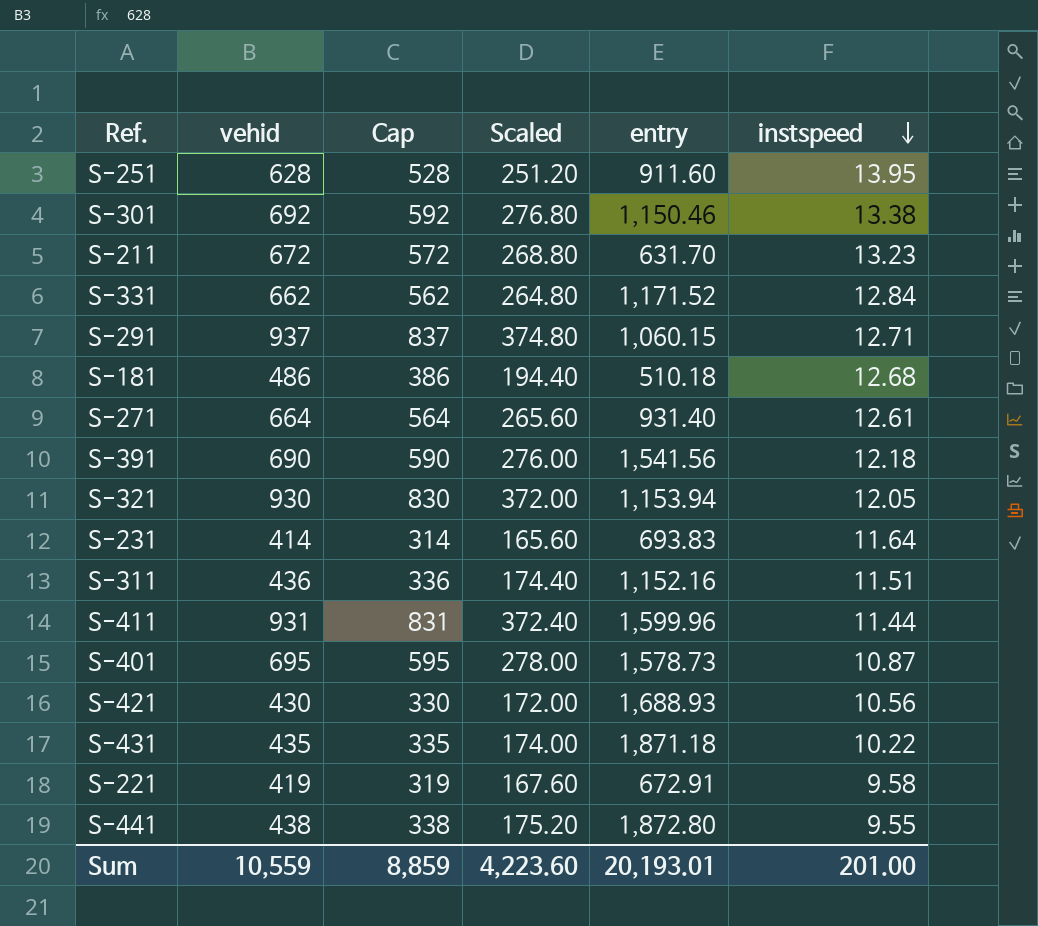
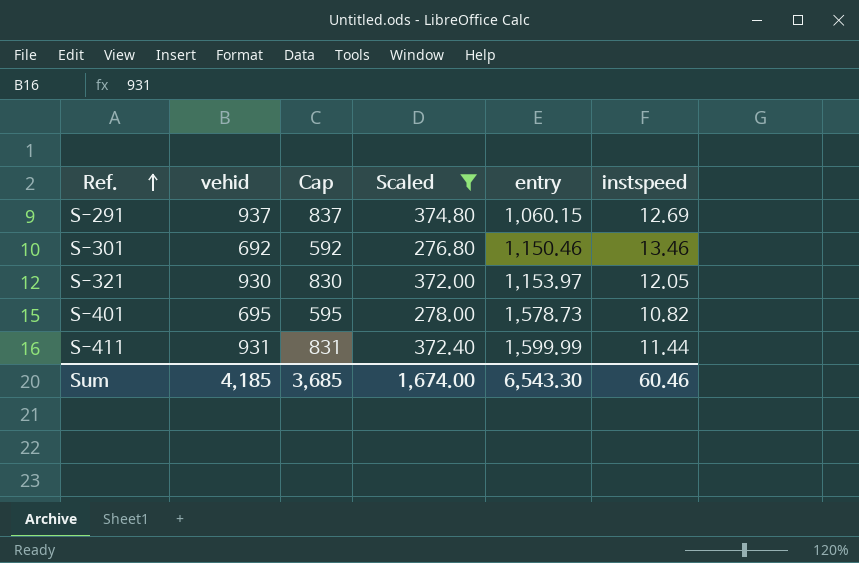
filter: none -> Scaled >= 276.80
row order: instspeed descending -> Ref. ascending
S-291 | instspeed: 12.71 -> 12.69
S-301 | instspeed: 13.38 -> 13.46
S-321 | entry: 1,153.94 -> 1,153.97
S-401 | instspeed: 10.87 -> 10.82
S-411 | entry: 1,599.96 -> 1,599.99
Sum | vehid: 10,559 -> 4,185
Sum | Cap: 8,859 -> 3,685
Sum | Scaled: 4,223.60 -> 1,674.00
Sum | entry: 20,193.01 -> 6,543.30
Sum | instspeed: 201.00 -> 60.46

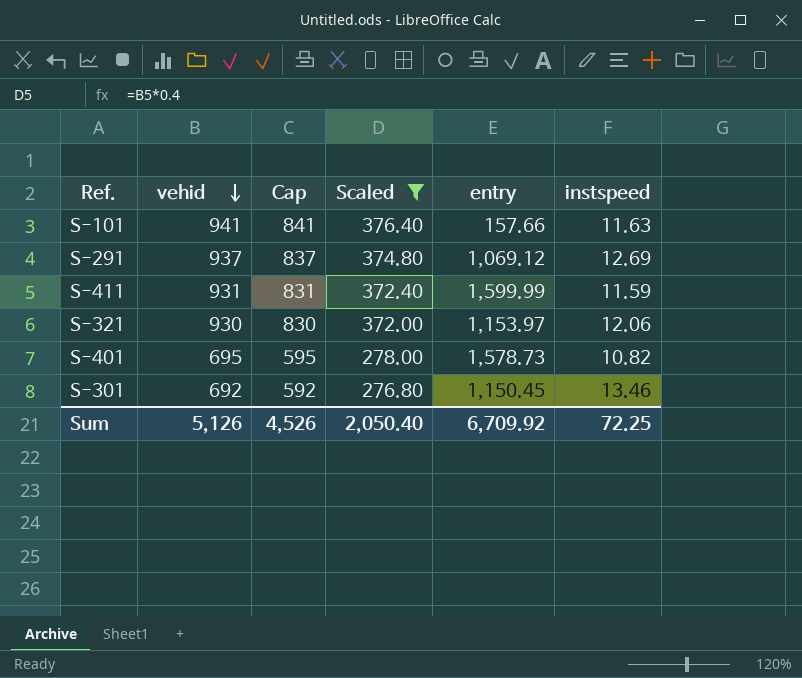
row order: Ref. ascending -> vehid descending
row S-101: none -> 941 | 841 | 376.40 | 157.66 | 11.63
S-291 | entry: 1,060.15 -> 1,069.12
S-411 | instspeed: 11.44 -> 11.59
S-321 | instspeed: 12.05 -> 12.06
S-301 | entry: 1,150.46 -> 1,150.45
Sum | vehid: 4,185 -> 5,126
Sum | Cap: 3,685 -> 4,526
Sum | Scaled: 1,674.00 -> 2,050.40
Sum | entry: 6,543.30 -> 6,709.92
Sum | instspeed: 60.46 -> 72.25

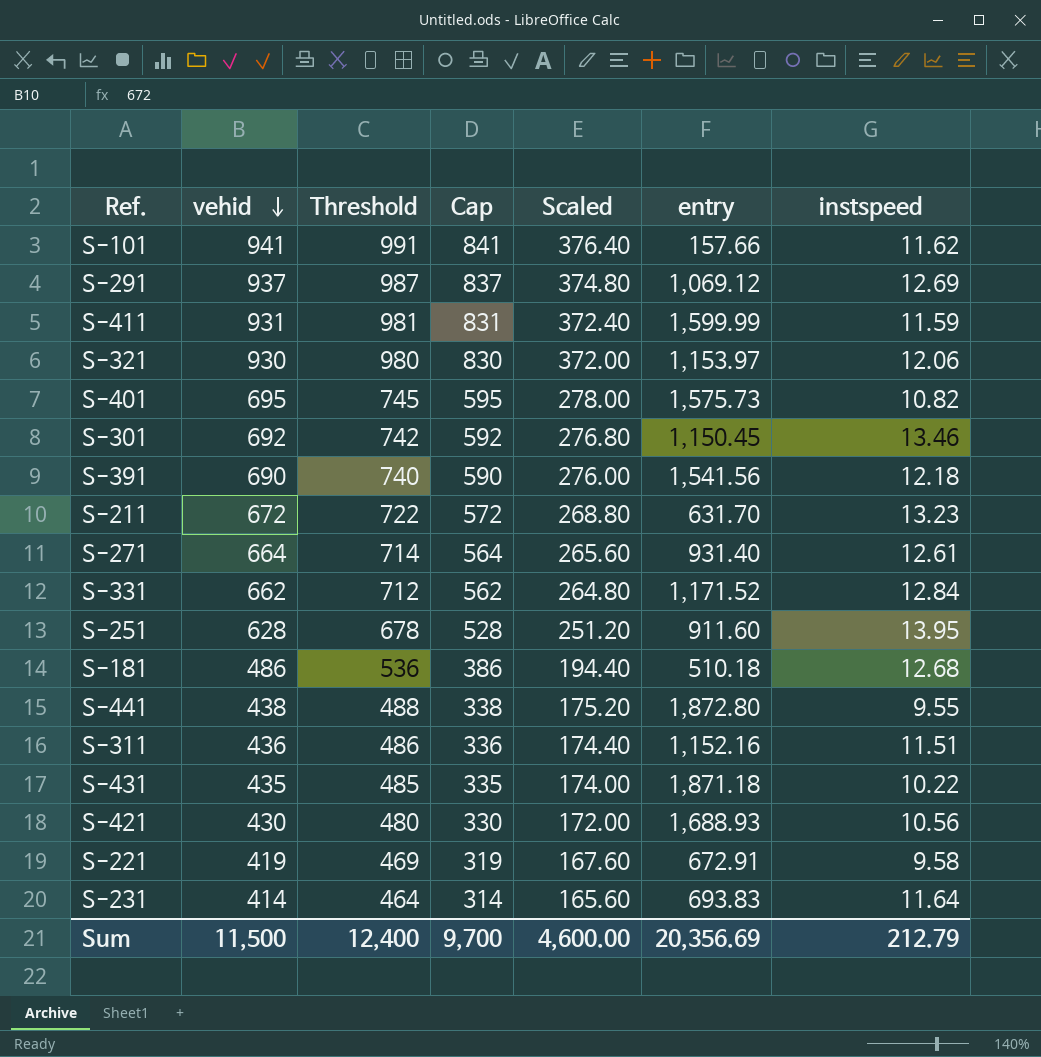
filter: Scaled >= 276.80 -> none
column Threshold | formula: none -> [vehid] + 50
S-101 | instspeed: 11.63 -> 11.62
S-401 | entry: 1,578.73 -> 1,575.73
Sum | vehid: 5,126 -> 11,500
Sum | Cap: 4,526 -> 9,700
Sum | Scaled: 2,050.40 -> 4,600.00
Sum | entry: 6,709.92 -> 20,356.69
Sum | instspeed: 72.25 -> 212.79

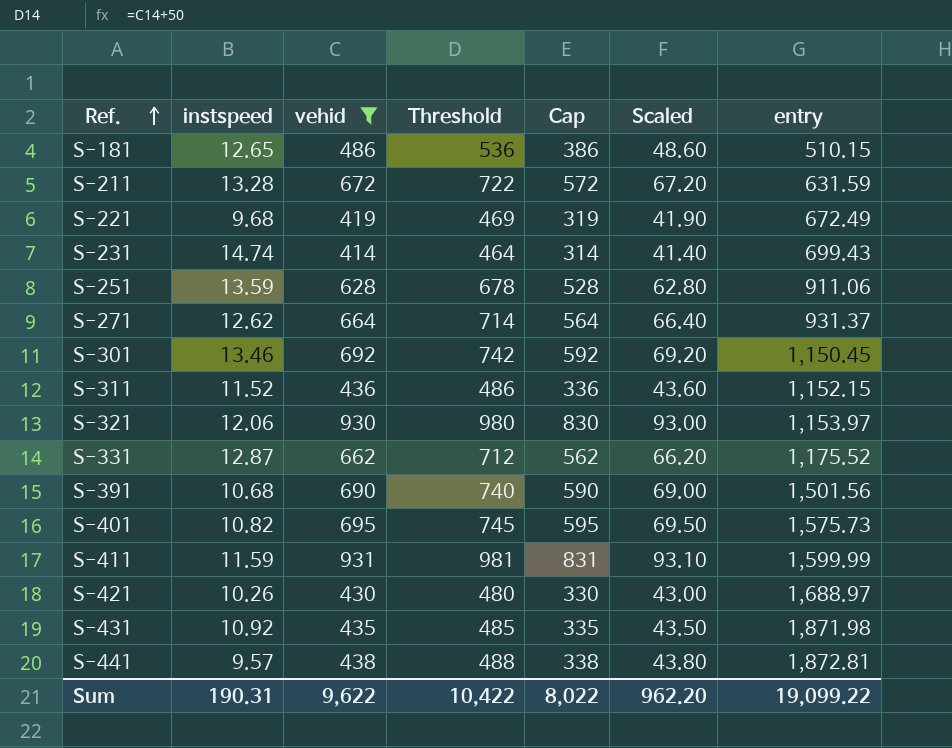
filter: none -> vehid <= 931
row order: vehid descending -> Ref. ascending
column instspeed | position: 7 -> 2
column Scaled | formula: [vehid] * 0.4 -> [vehid] * 0.1
S-181 | instspeed: 12.68 -> 12.65
S-181 | entry: 510.18 -> 510.15
S-211 | instspeed: 13.23 -> 13.28
S-211 | entry: 631.70 -> 631.59
S-221 | instspeed: 9.58 -> 9.68
S-221 | entry: 672.91 -> 672.49
S-231 | instspeed: 11.64 -> 14.74
S-231 | entry: 693.83 -> 699.43
S-251 | instspeed: 13.95 -> 13.59
S-251 | entry: 911.60 -> 911.06
S-271 | instspeed: 12.61 -> 12.62
S-271 | entry: 931.40 -> 931.37
S-311 | instspeed: 11.51 -> 11.52
S-311 | entry: 1,152.16 -> 1,152.15
S-331 | instspeed: 12.84 -> 12.87
S-331 | entry: 1,171.52 -> 1,175.52
S-391 | instspeed: 12.18 -> 10.68
S-391 | entry: 1,541.56 -> 1,501.56
S-421 | instspeed: 10.56 -> 10.26
S-421 | entry: 1,688.93 -> 1,688.97
S-431 | instspeed: 10.22 -> 10.92
S-431 | entry: 1,871.18 -> 1,871.98
S-441 | instspeed: 9.55 -> 9.57
S-441 | entry: 1,872.80 -> 1,872.81
Sum | instspeed: 212.79 -> 190.31
Sum | vehid: 11,500 -> 9,622
Sum | Threshold: 12,400 -> 10,422
Sum | Cap: 9,700 -> 8,022
Sum | Scaled: 4,600.00 -> 962.20
Sum | entry: 20,356.69 -> 19,099.22

